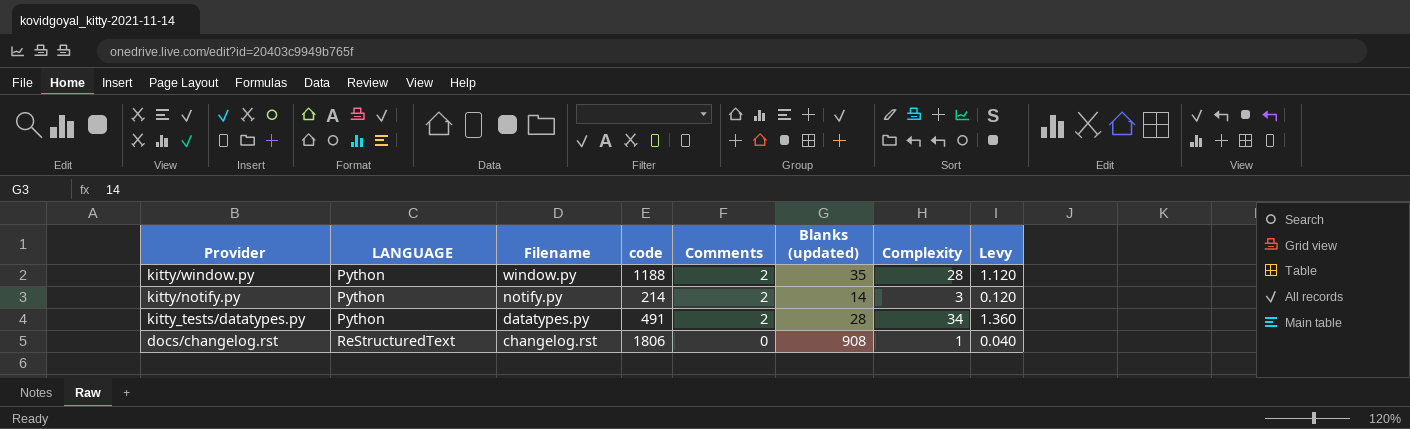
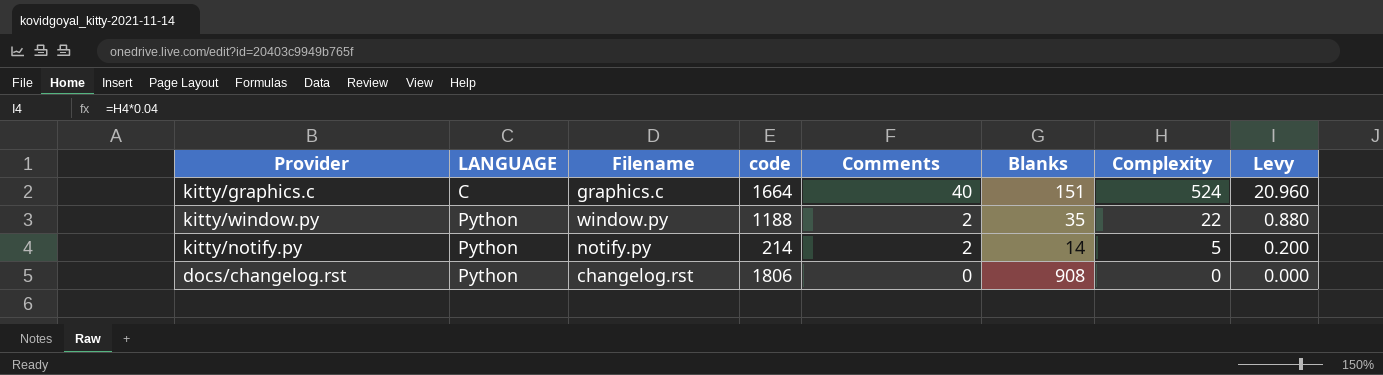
column name: Blanks (updated) -> Blanks
row kitty_tests/datatypes.py: Python | datatypes.py | 491 | 2 | 28 | 34 | 1.360 -> none
row kitty/graphics.c: none -> C | graphics.c | 1664 | 40 | 151 | 524 | 20.960
kitty/window.py | Complexity: 28 -> 22
kitty/window.py | Levy: 1.120 -> 0.880
kitty/notify.py | Complexity: 3 -> 5
kitty/notify.py | Levy: 0.120 -> 0.200
docs/changelog.rst | LANGUAGE: ReStructuredText -> Python
docs/changelog.rst | Complexity: 1 -> 0
docs/changelog.rst | Levy: 0.040 -> 0.000

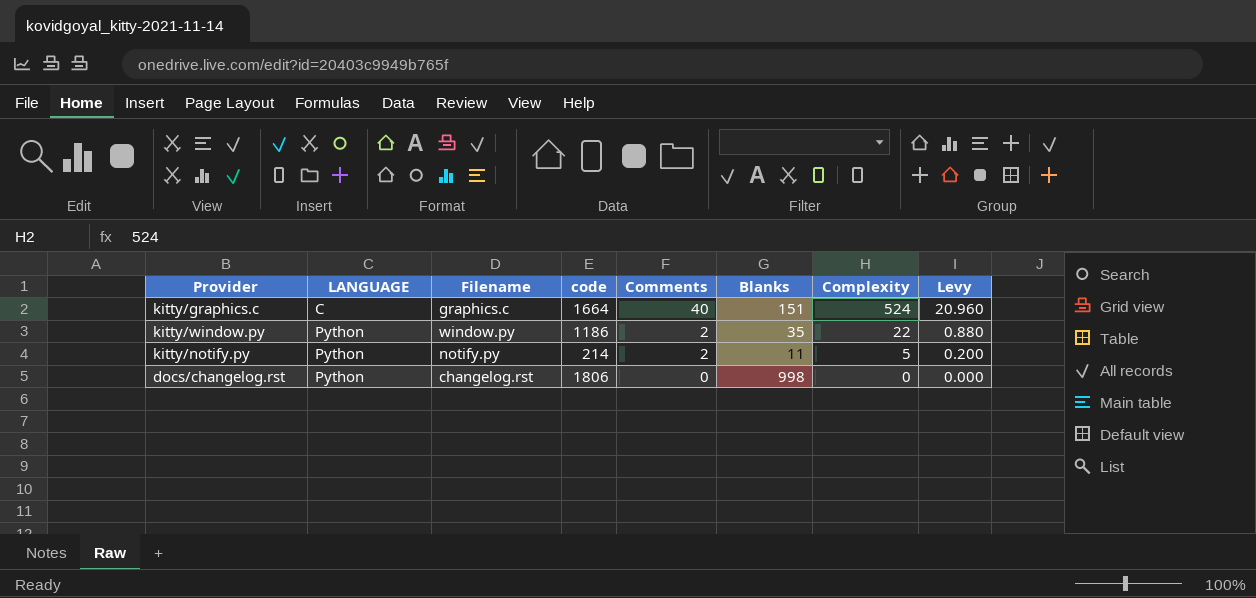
kitty/window.py | code: 1188 -> 1186
kitty/notify.py | Blanks: 14 -> 11
docs/changelog.rst | Blanks: 908 -> 998

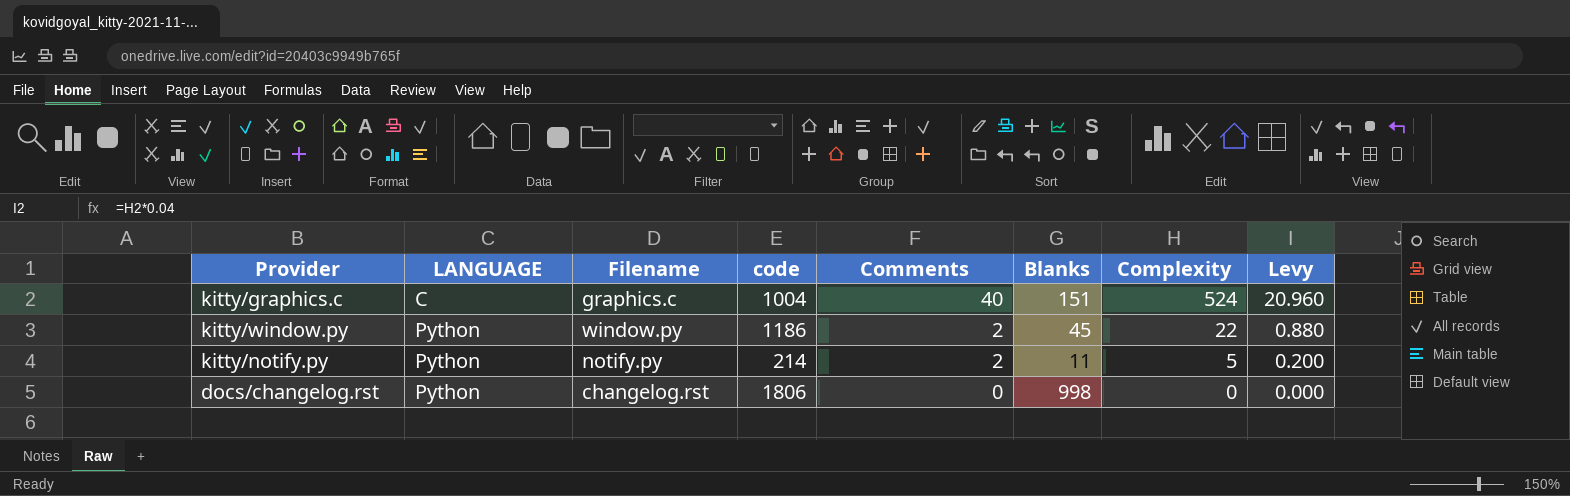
kitty/graphics.c | code: 1664 -> 1004
kitty/window.py | Blanks: 35 -> 45

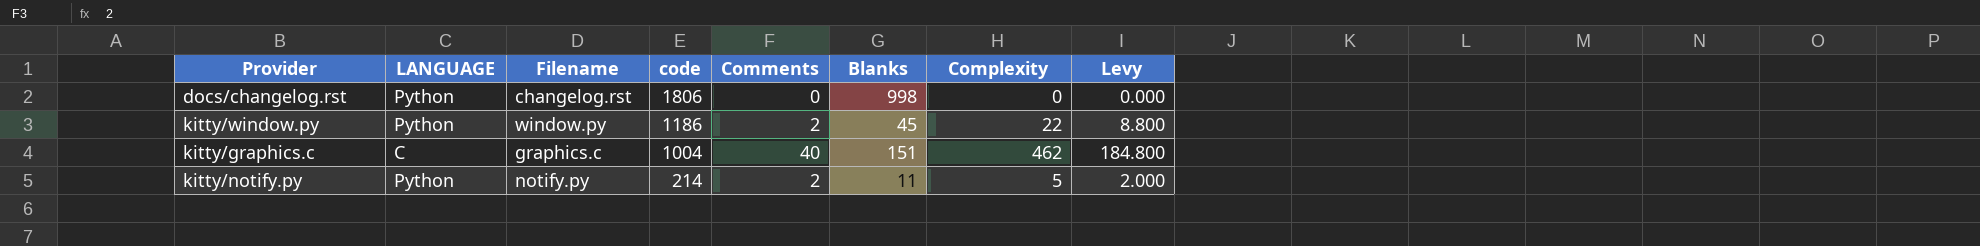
row order: LANGUAGE ascending -> code descending
column Levy | formula: [Complexity] * 0.04 -> [Complexity] * 0.4
kitty/graphics.c | Complexity: 524 -> 462

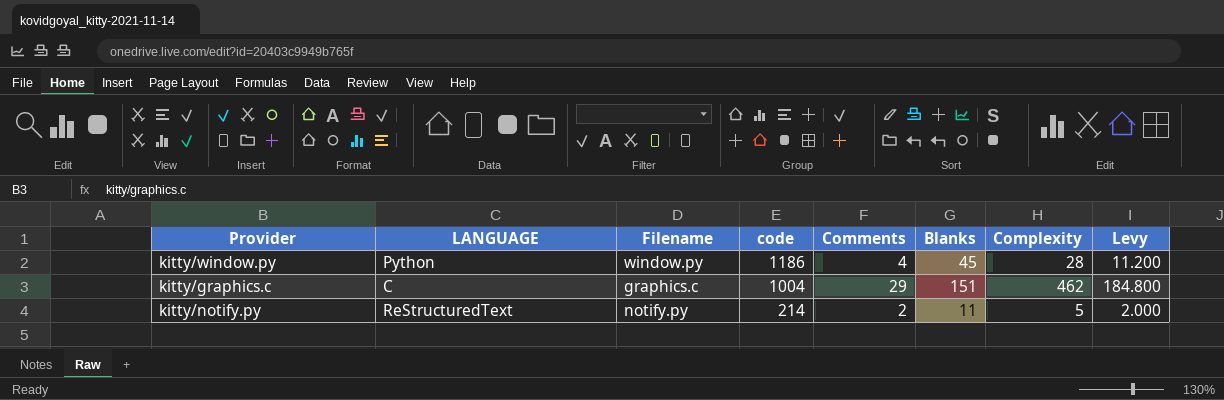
row docs/changelog.rst: Python | changelog.rst | 1806 | 0 | 998 | 0 | 0.000 -> none
kitty/window.py | Comments: 2 -> 4
kitty/window.py | Complexity: 22 -> 28
kitty/window.py | Levy: 8.800 -> 11.200
kitty/graphics.c | Comments: 40 -> 29
kitty/notify.py | LANGUAGE: Python -> ReStructuredText

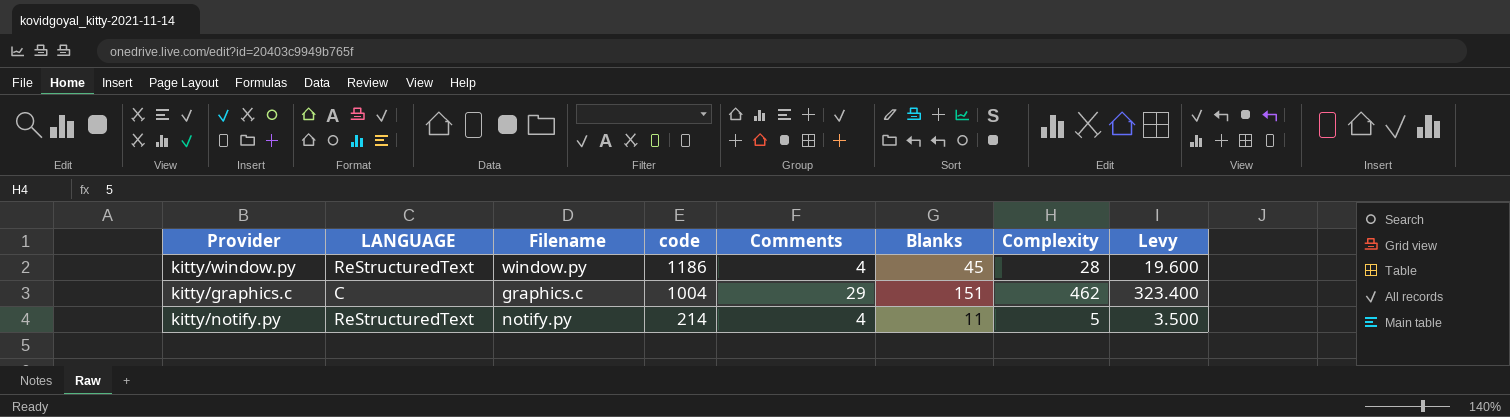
column Levy | formula: [Complexity] * 0.4 -> [Complexity] * 0.7
kitty/window.py | LANGUAGE: Python -> ReStructuredText
kitty/notify.py | Comments: 2 -> 4

